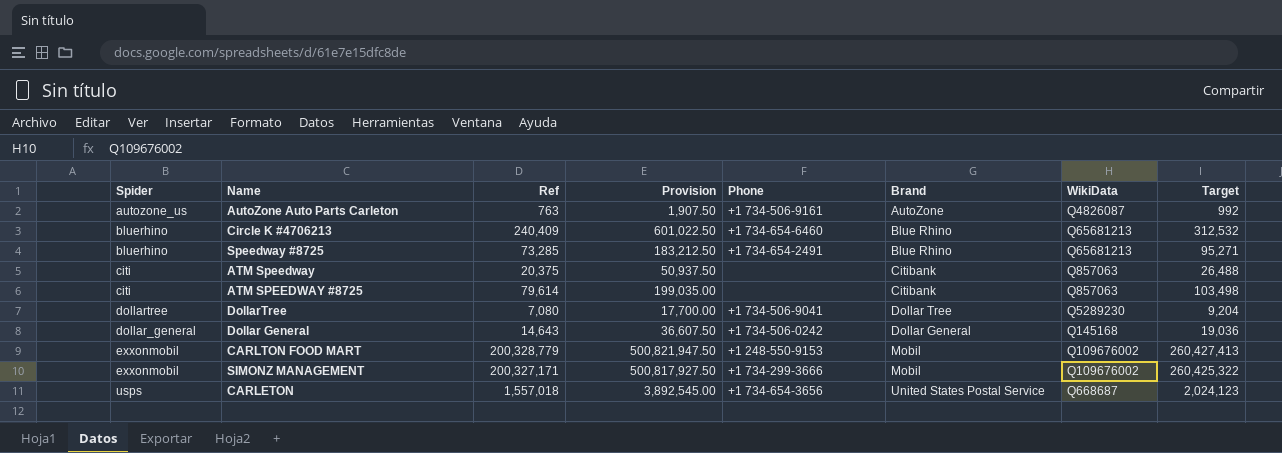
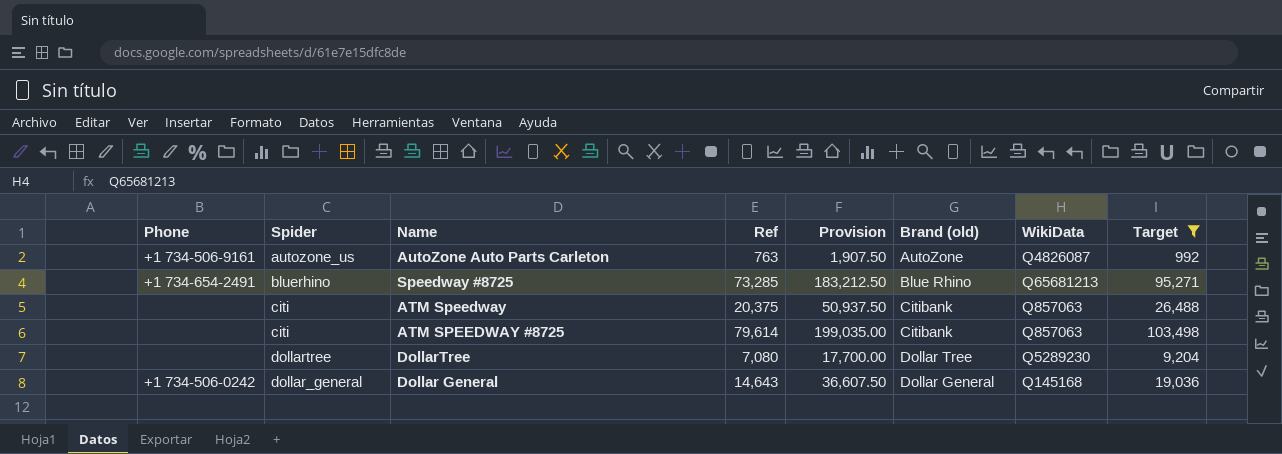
filter: none -> Target <= 103,498
column Phone | position: 5 -> 1
column name: Brand -> Brand (old)
DollarTree | Phone: +1 734-506-9041 -> none

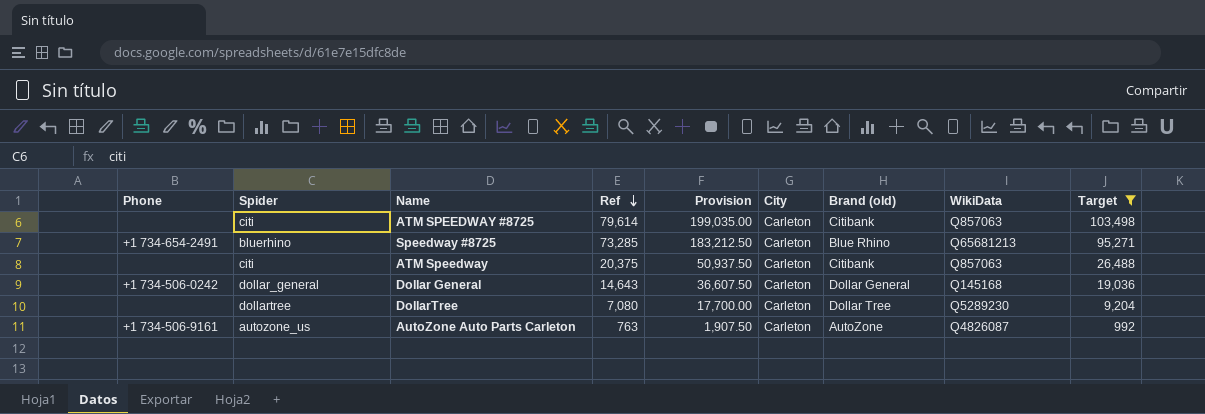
row order: none -> Ref descending
column City | position: none -> 6

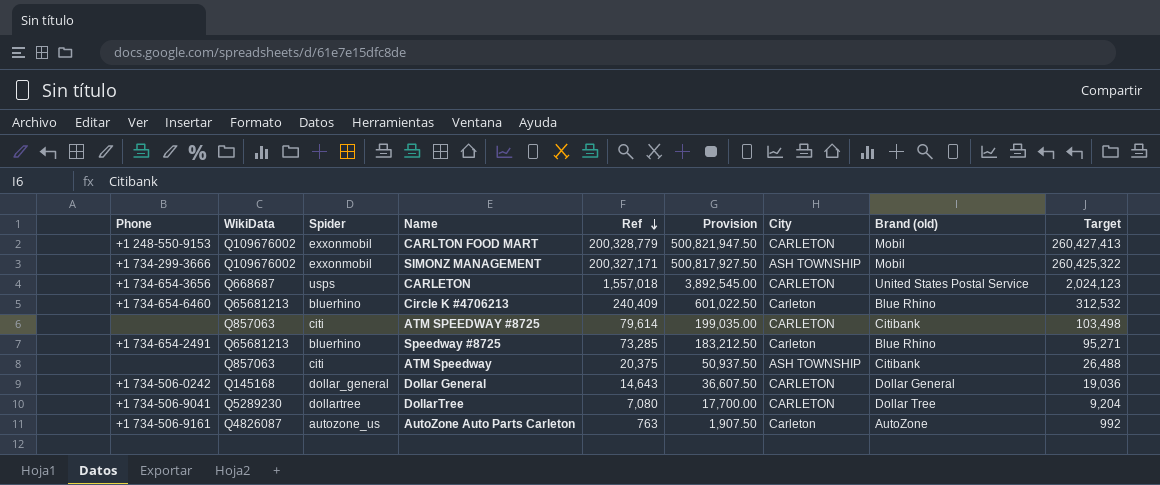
filter: Target <= 103,498 -> none
column WikiData | position: 8 -> 2
ATM SPEEDWAY #8725 | City: Carleton -> CARLETON
ATM Speedway | City: Carleton -> ASH TOWNSHIP
Dollar General | City: Carleton -> CARLETON
DollarTree | Phone: none -> +1 734-506-9041
DollarTree | City: Carleton -> CARLETON

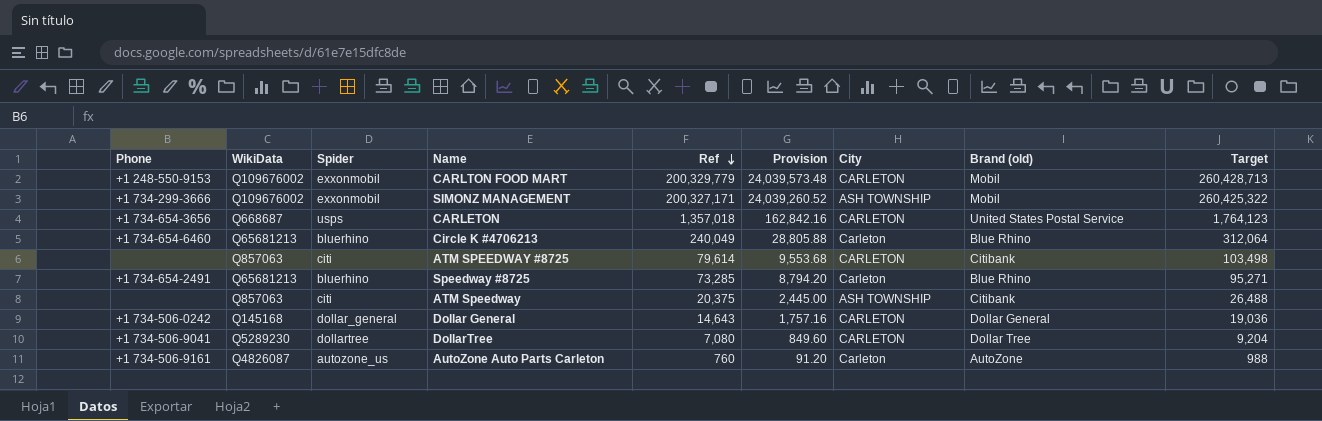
column Provision | formula: [Ref] * 2.5 -> [Ref] * 0.12
CARLTON FOOD MART | Ref: 200,328,779 -> 200,329,779
CARLTON FOOD MART | Target: 260,427,413 -> 260,428,713
CARLETON | Ref: 1,557,018 -> 1,357,018
CARLETON | Target: 2,024,123 -> 1,764,123
Circle K #4706213 | Ref: 240,409 -> 240,049
Circle K #4706213 | Target: 312,532 -> 312,064
AutoZone Auto Parts Carleton | Ref: 763 -> 760
AutoZone Auto Parts Carleton | Target: 992 -> 988

